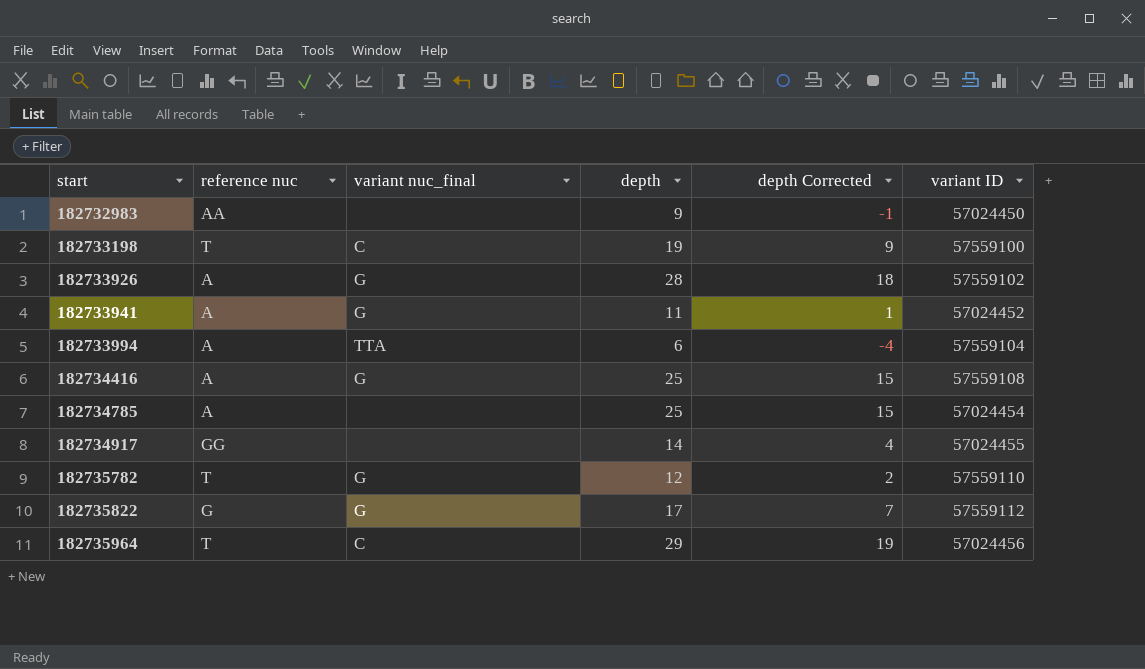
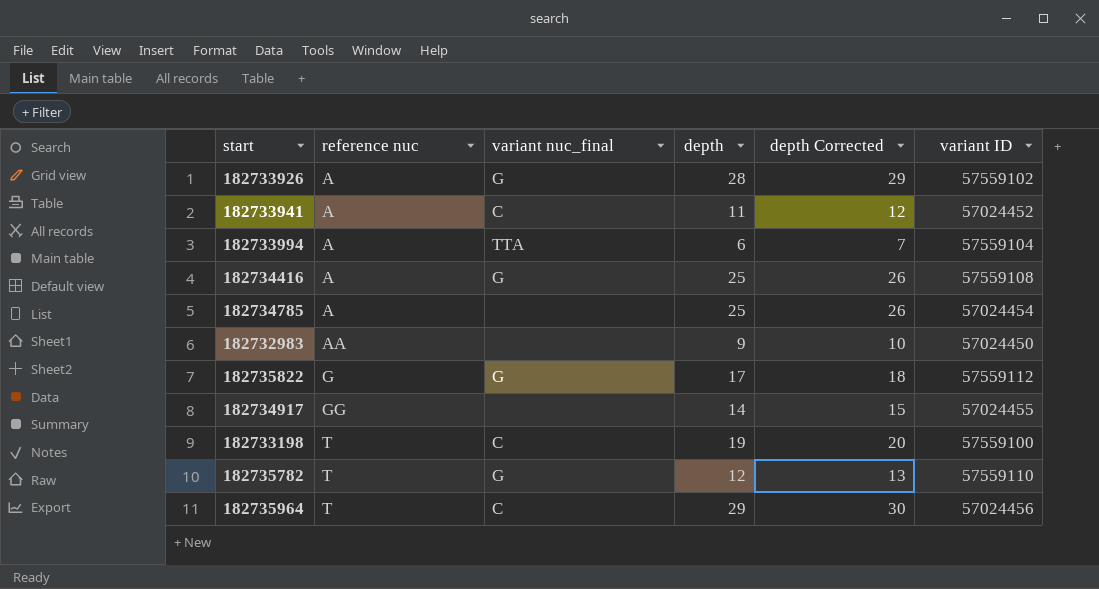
row order: start ascending -> reference nuc ascending
column depth Corrected | formula: [depth] - 10 -> [depth] + 1
182733941 | variant nuc_final: G -> C

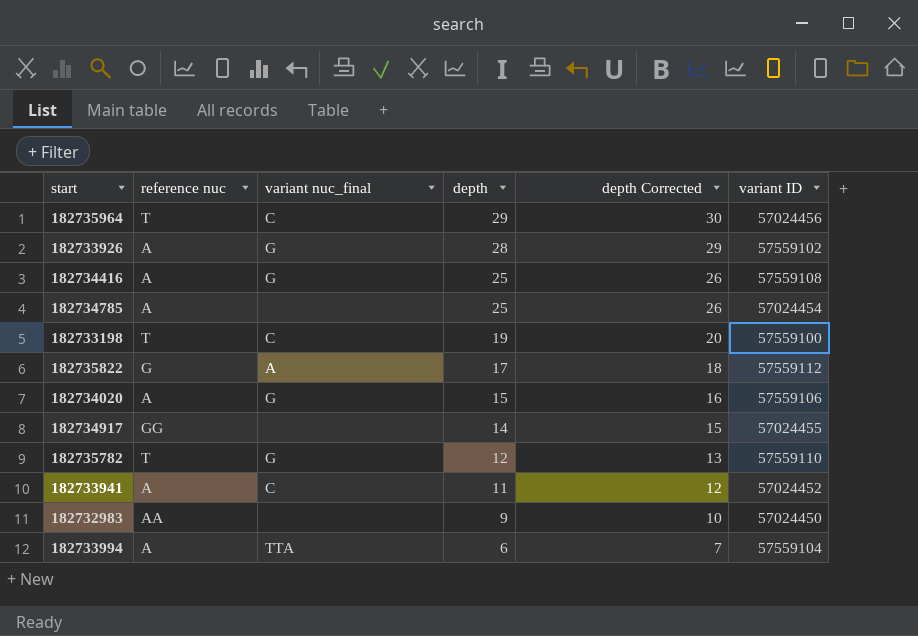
row order: reference nuc ascending -> depth descending
182735822 | variant nuc_final: G -> A
row 182734020: none -> A | G | 15 | 16 | 57559106

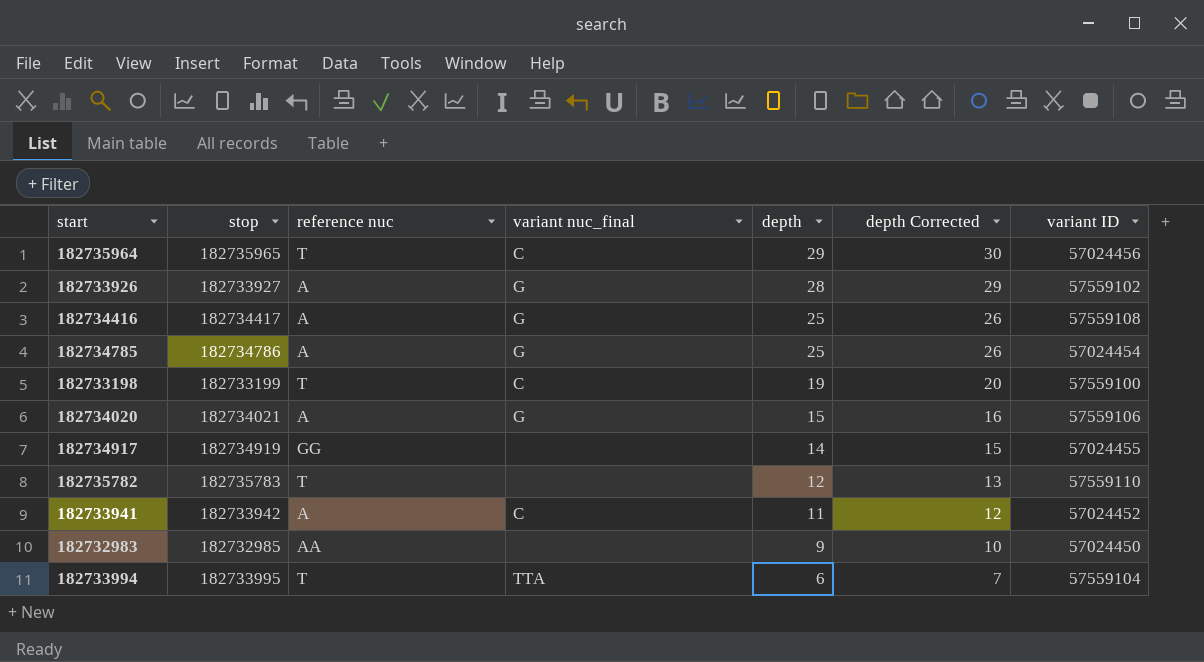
column stop | position: none -> 2
row 182735822: G | A | 17 | 18 | 57559112 -> none
182734785 | variant nuc_final: none -> G
182735782 | variant nuc_final: G -> none
182733994 | reference nuc: A -> T

